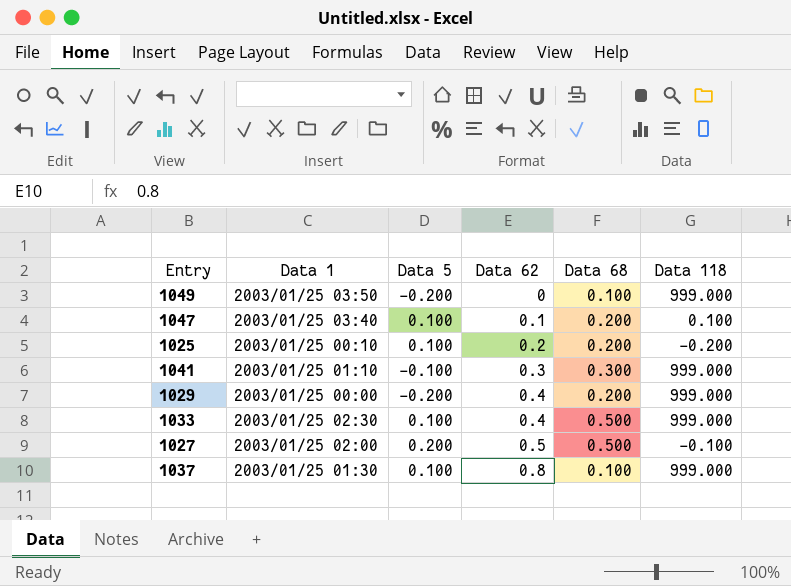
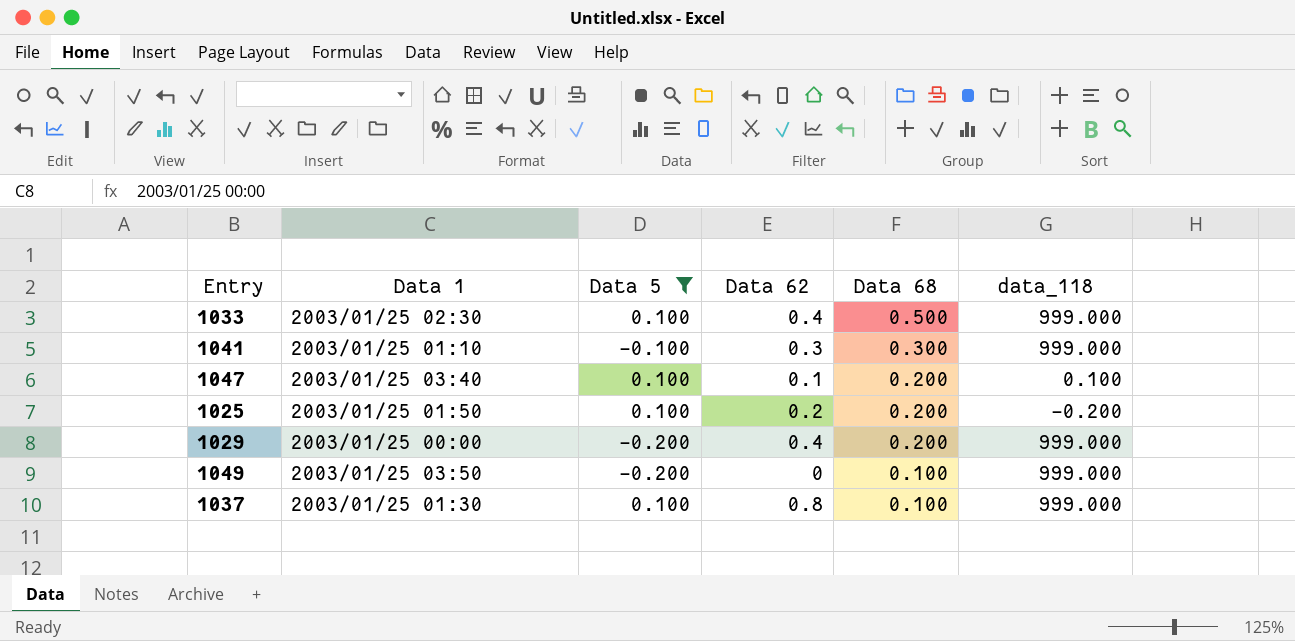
filter: none -> Data 5 != 0.200
row order: Data 62 ascending -> Data 68 descending
column name: Data 118 -> data_118
1025 | Data 1: 2003/01/25 00:10 -> 2003/01/25 01:50

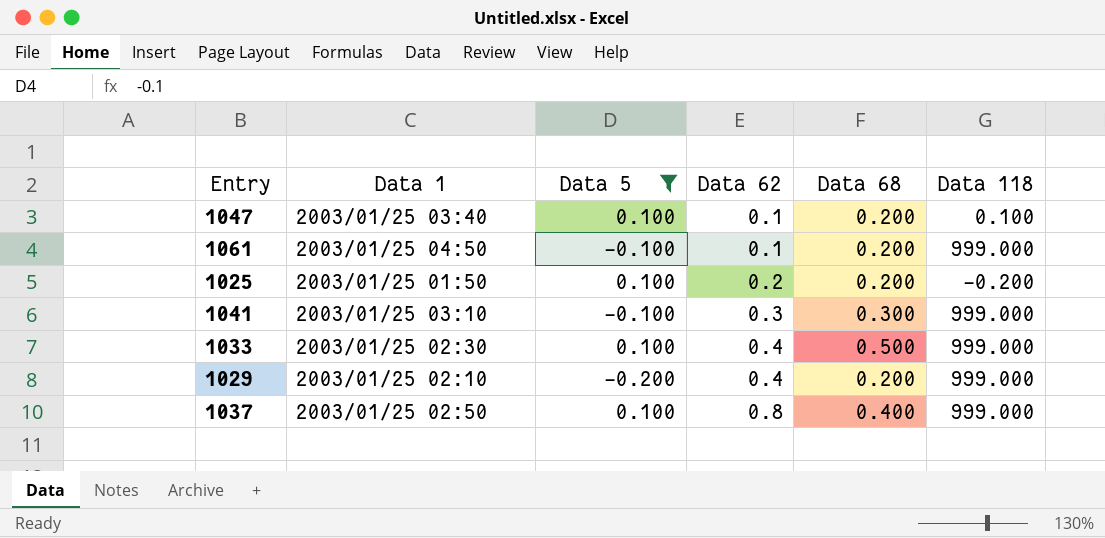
row order: Data 68 descending -> Data 62 ascending
column name: data_118 -> Data 118
row 1049: 2003/01/25 03:50 | -0.200 | 0 | 0.100 | 999.000 -> none
row 1061: none -> 2003/01/25 04:50 | -0.100 | 0.1 | 0.200 | 999.000
1041 | Data 1: 2003/01/25 01:10 -> 2003/01/25 03:10
1029 | Data 1: 2003/01/25 00:00 -> 2003/01/25 02:10
1037 | Data 1: 2003/01/25 01:30 -> 2003/01/25 02:50
1037 | Data 68: 0.100 -> 0.400

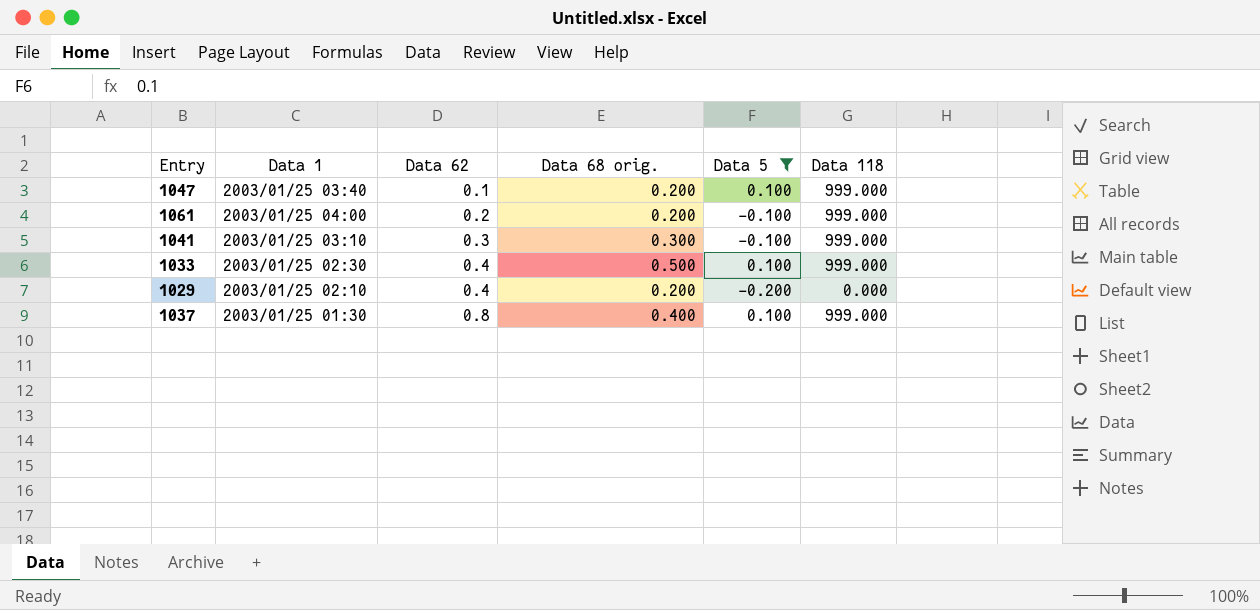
column name: Data 68 -> Data 68 orig.
column Data 5 | position: 3 -> 5
row 1025: 2003/01/25 01:50 | 0.100 | 0.2 | 0.200 | -0.200 -> none
1047 | Data 118: 0.100 -> 999.000
1061 | Data 1: 2003/01/25 04:50 -> 2003/01/25 04:00
1061 | Data 62: 0.1 -> 0.2
1029 | Data 118: 999.000 -> 0.000
1037 | Data 1: 2003/01/25 02:50 -> 2003/01/25 01:30

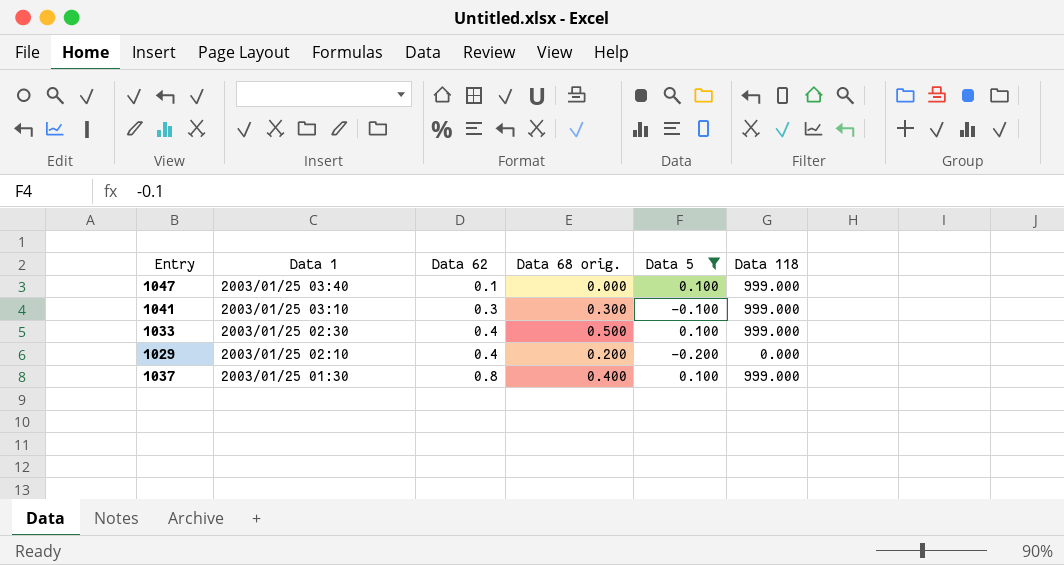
row 1061: 2003/01/25 04:00 | 0.2 | 0.200 | -0.100 | 999.000 -> none
1047 | Data 68 orig.: 0.200 -> 0.000

